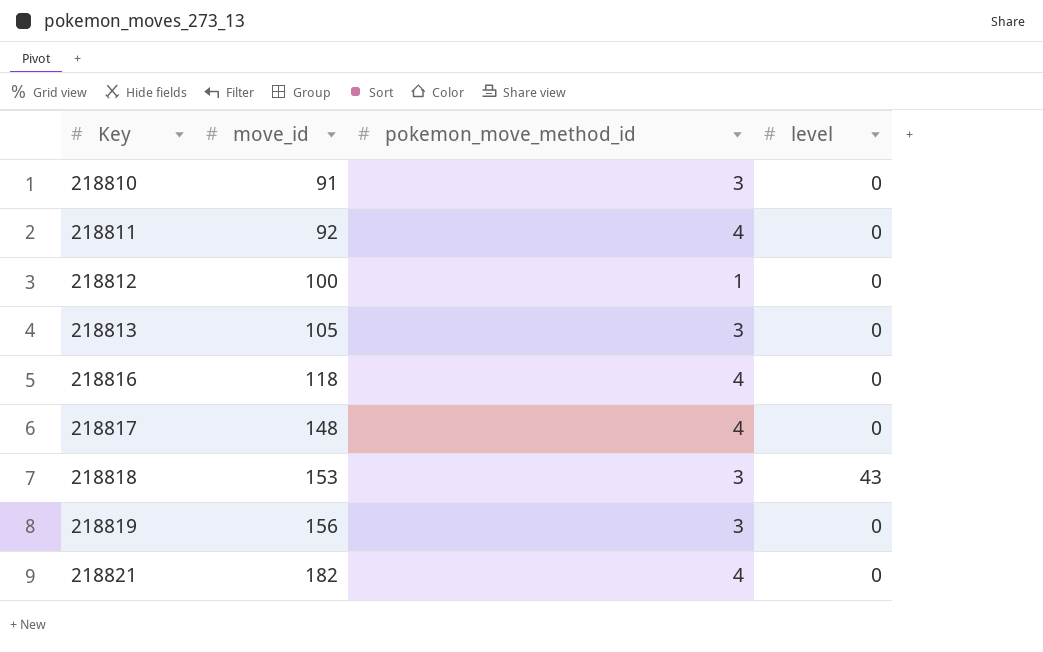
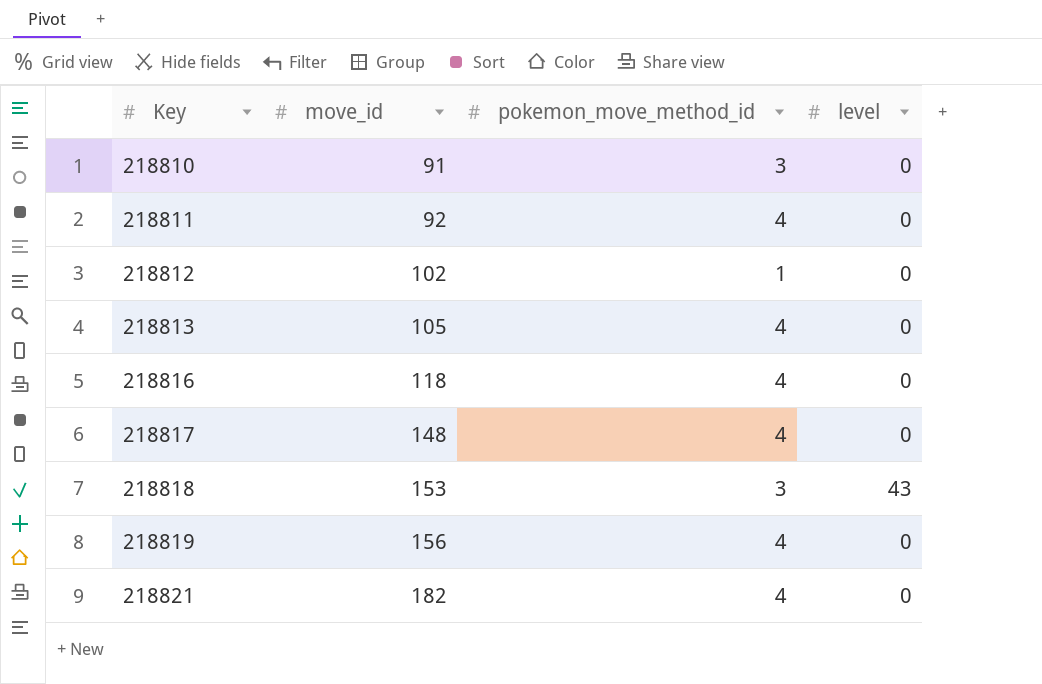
218812 | move_id: 100 -> 102
218813 | pokemon_move_method_id: 3 -> 4
218819 | pokemon_move_method_id: 3 -> 4

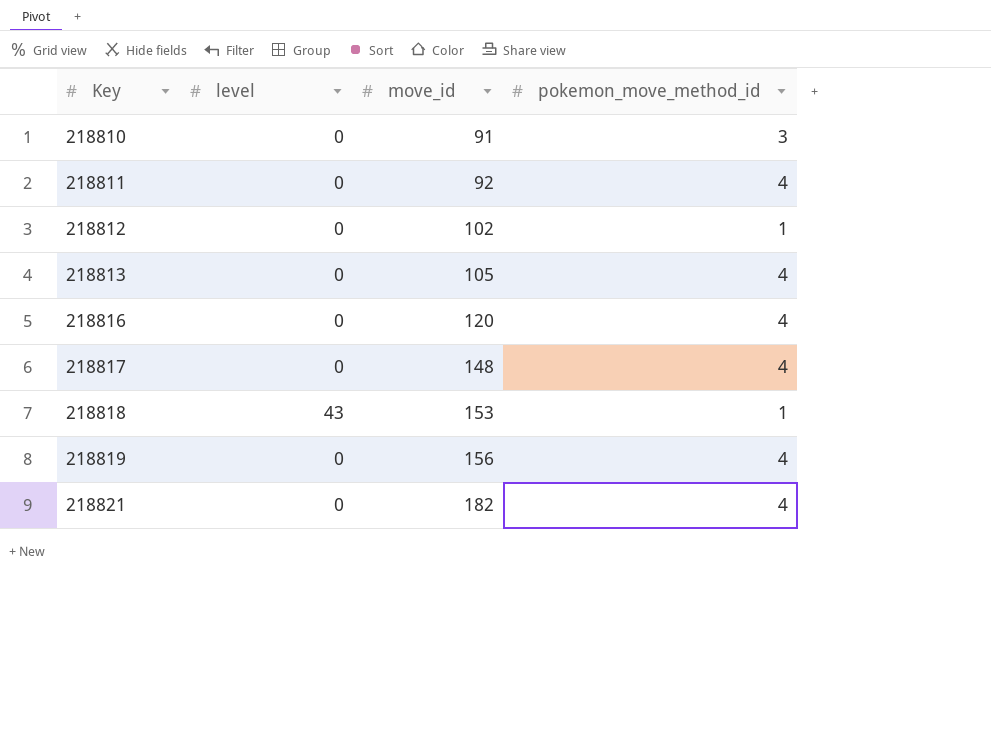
column level | position: 4 -> 2
218816 | move_id: 118 -> 120
218818 | pokemon_move_method_id: 3 -> 1

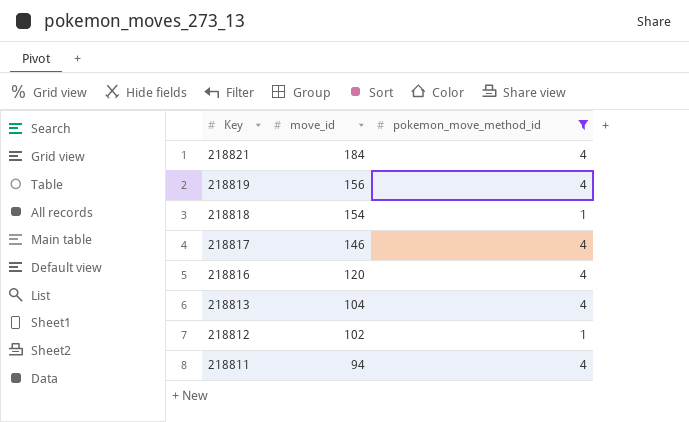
filter: none -> pokemon_move_method_id != 3
row order: Key ascending -> Key descending
column level | position: 2 -> none
218821 | move_id: 182 -> 184
218818 | move_id: 153 -> 154
218817 | move_id: 148 -> 146
218813 | move_id: 105 -> 104
218811 | move_id: 92 -> 94

